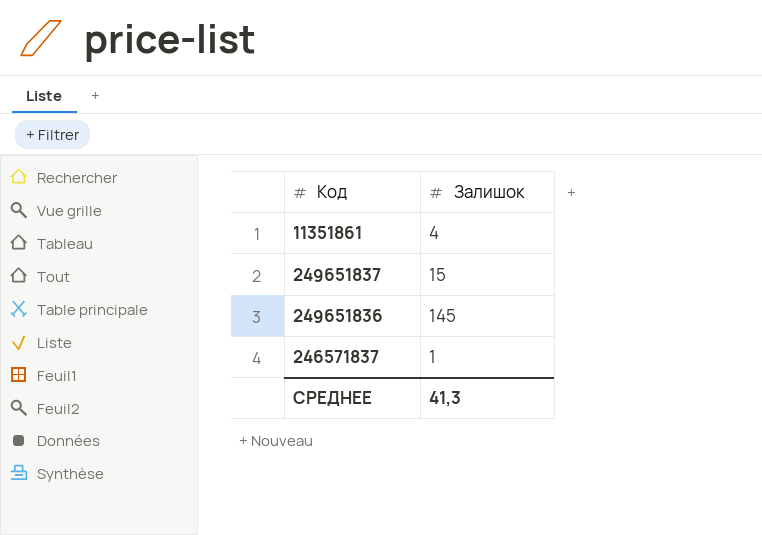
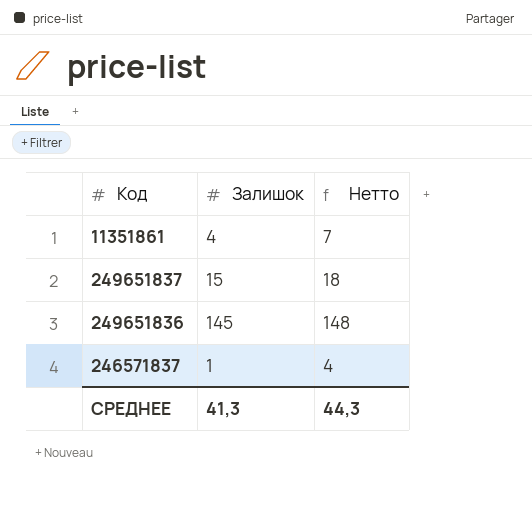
column Нетто | formula: none -> [Залишок] + 3

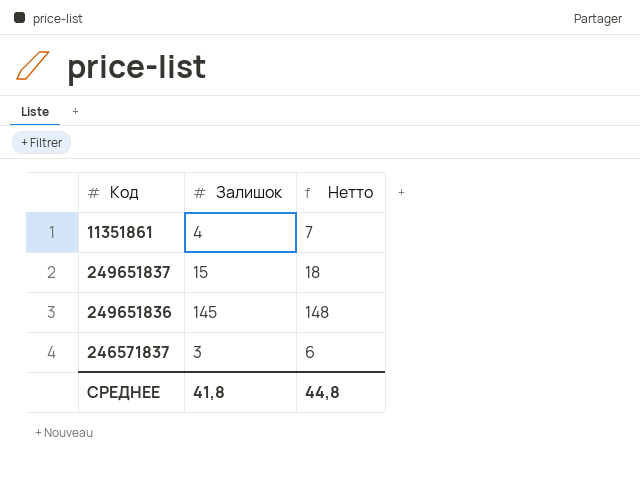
246571837 | Залишок: 1 -> 3
246571837 | Нетто: 4 -> 6
СРЕДНЕЕ | Залишок: 41,3 -> 41,8
СРЕДНЕЕ | Нетто: 44,3 -> 44,8

